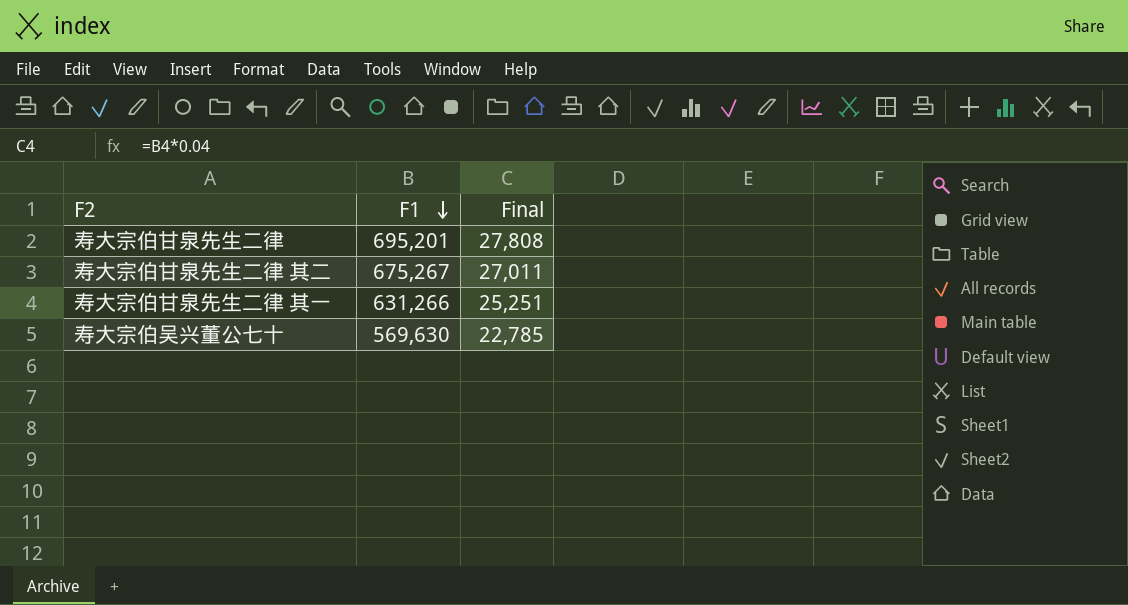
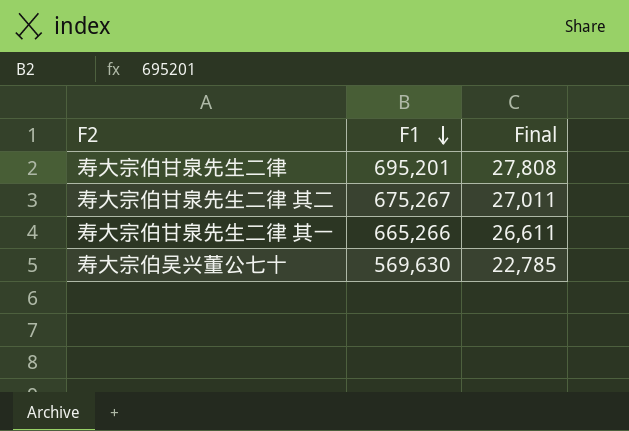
寿大宗伯甘泉先生二律 其一 | F1: 631,266 -> 665,266
寿大宗伯甘泉先生二律 其一 | Final: 25,251 -> 26,611

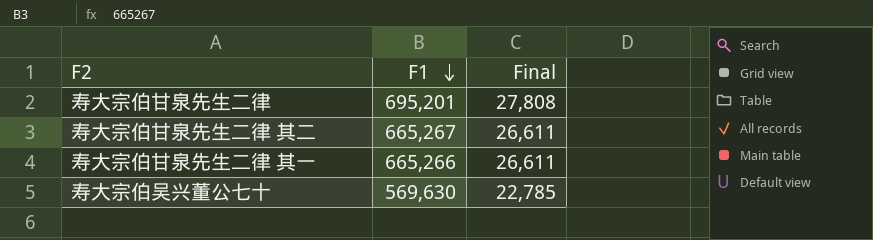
寿大宗伯甘泉先生二律 其二 | F1: 675,267 -> 665,267
寿大宗伯甘泉先生二律 其二 | Final: 27,011 -> 26,611

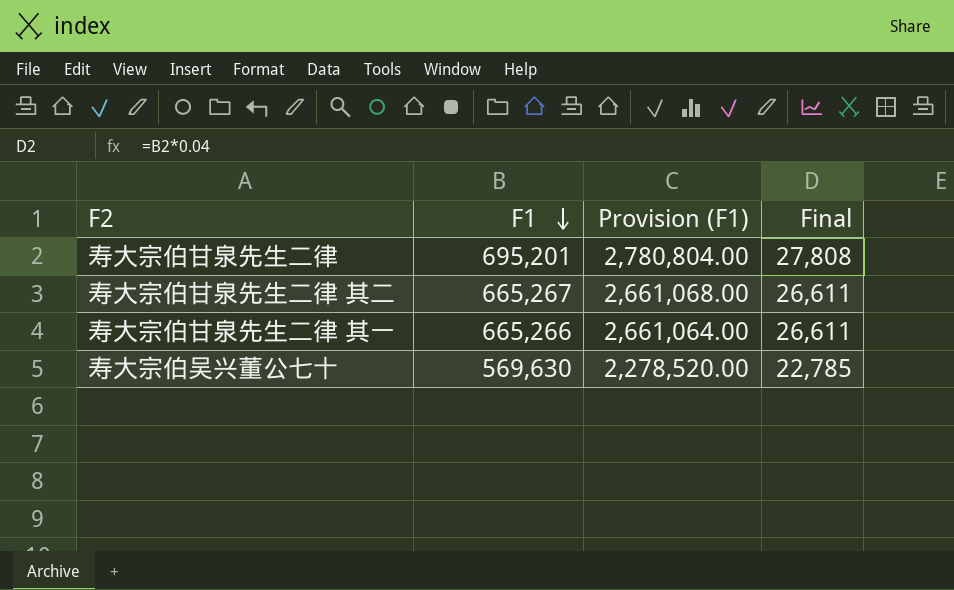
column Provision (F1) | formula: none -> [F1] * 4

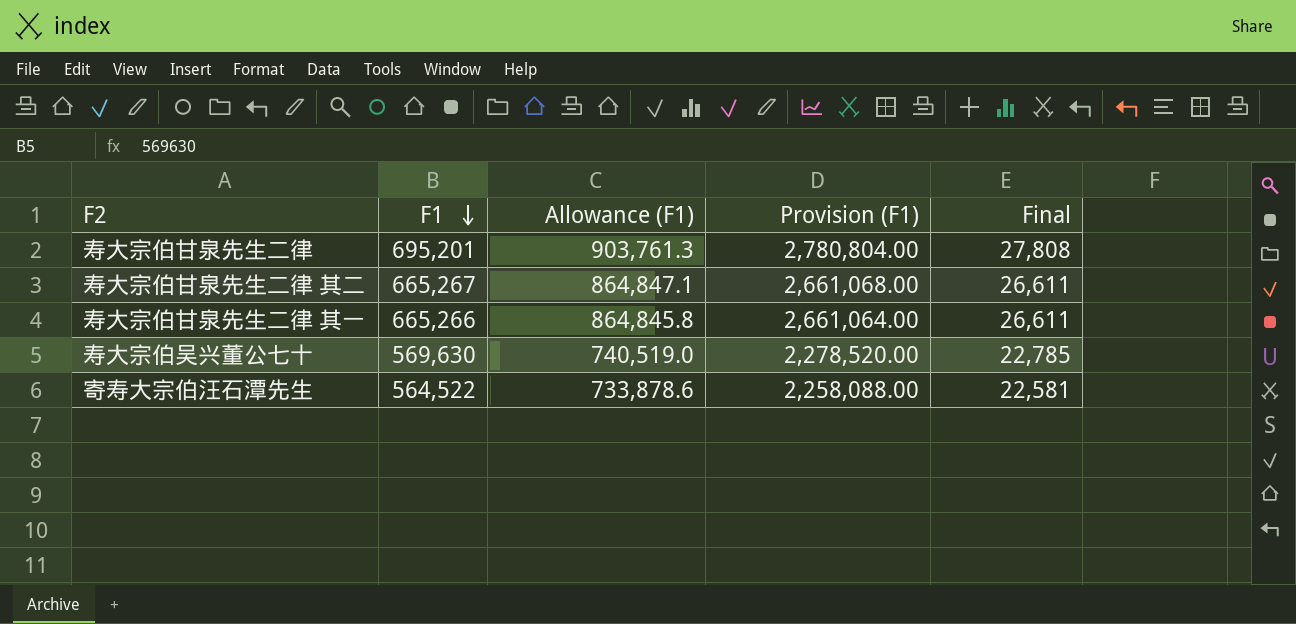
column Allowance (F1) | formula: none -> [F1] * 1.3
row 寄寿大宗伯汪石潭先生: none -> 564,522 | 733,878.6 | 2,258,088.00 | 22,581

